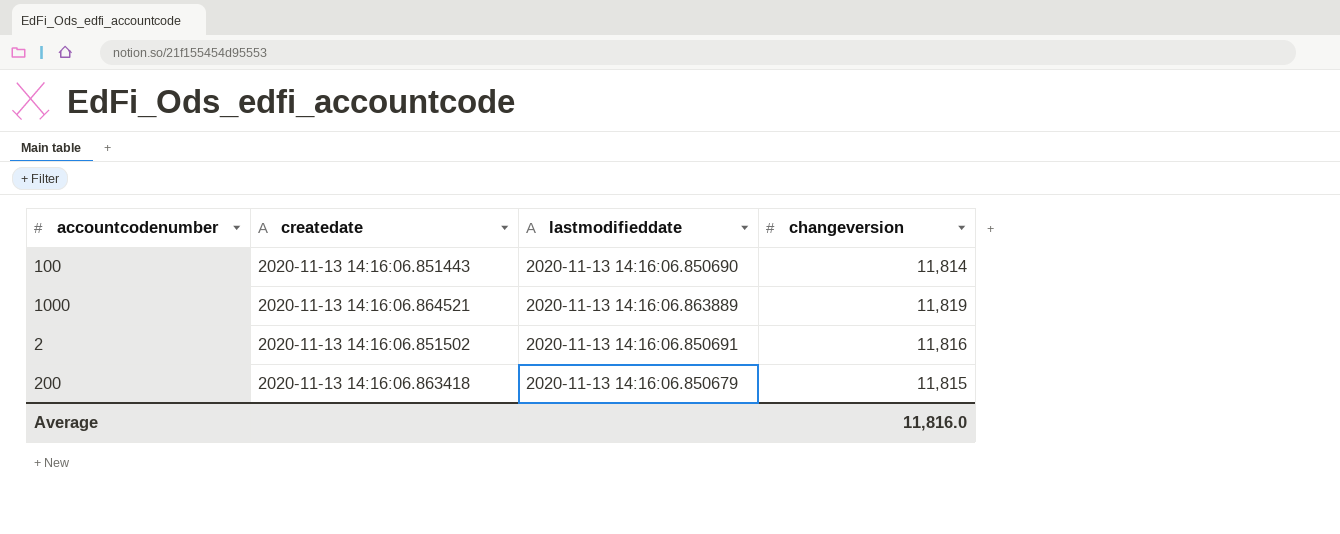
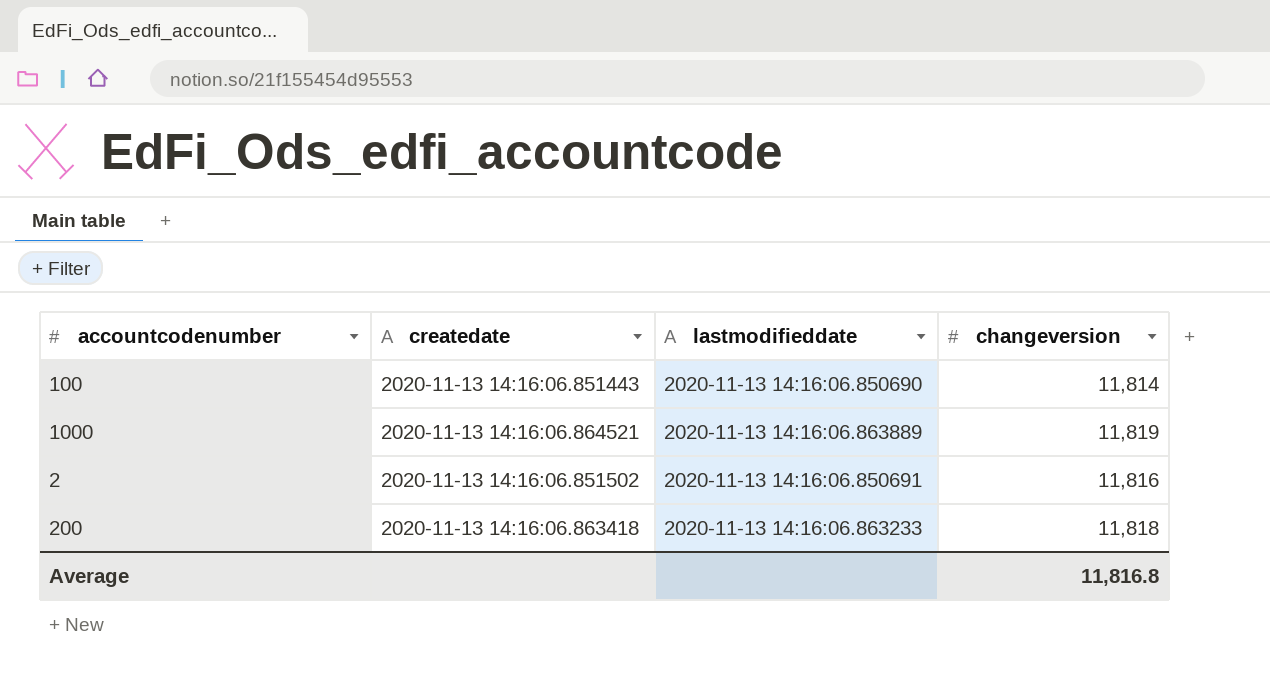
200 | lastmodifieddate: 2020-11-13 14:16:06.850679 -> 2020-11-13 14:16:06.863233
200 | changeversion: 11,815 -> 11,818
Average | changeversion: 11,816.0 -> 11,816.8

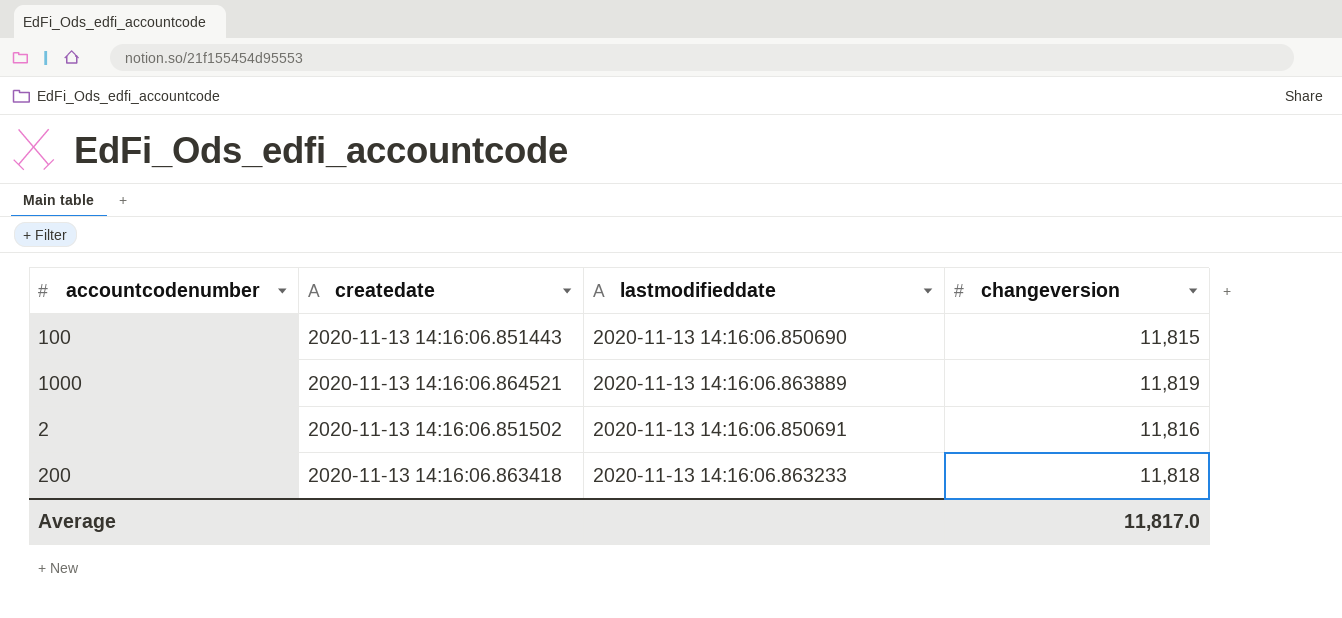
100 | changeversion: 11,814 -> 11,815
Average | changeversion: 11,816.8 -> 11,817.0

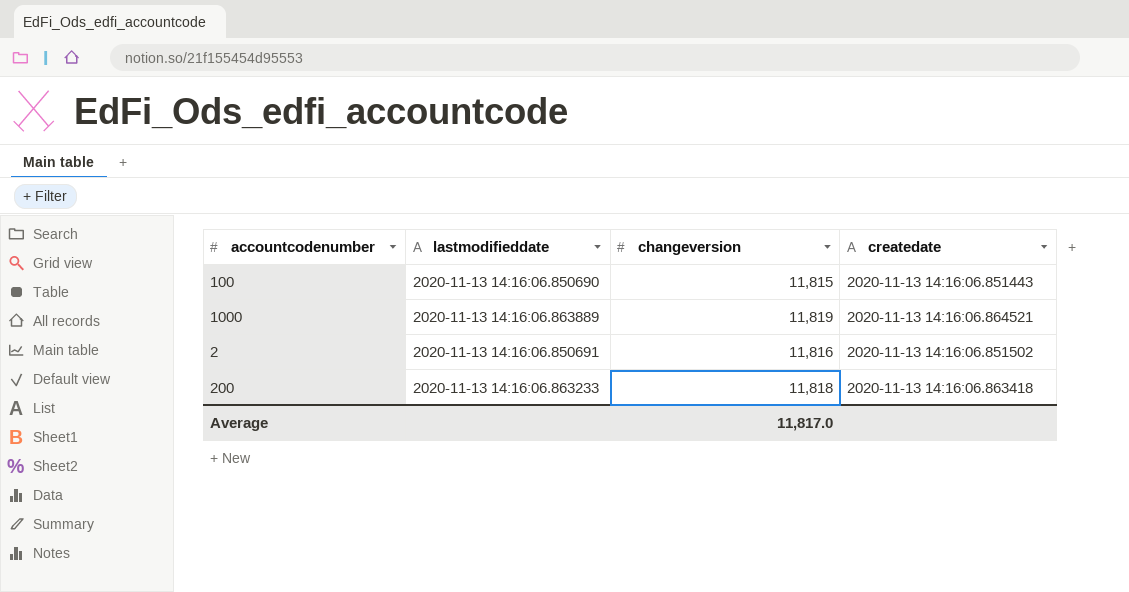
column createdate | position: 2 -> 4

